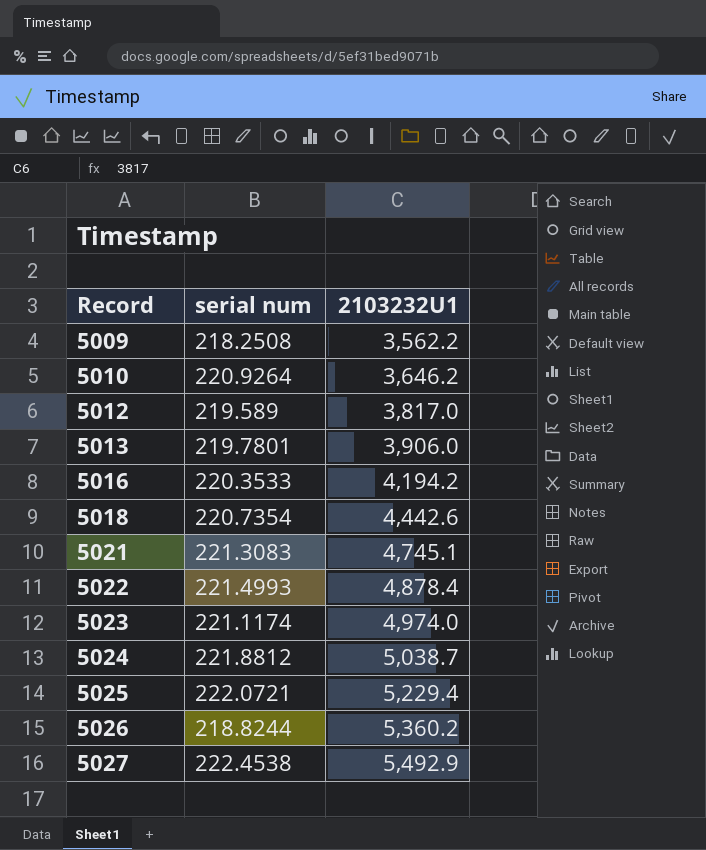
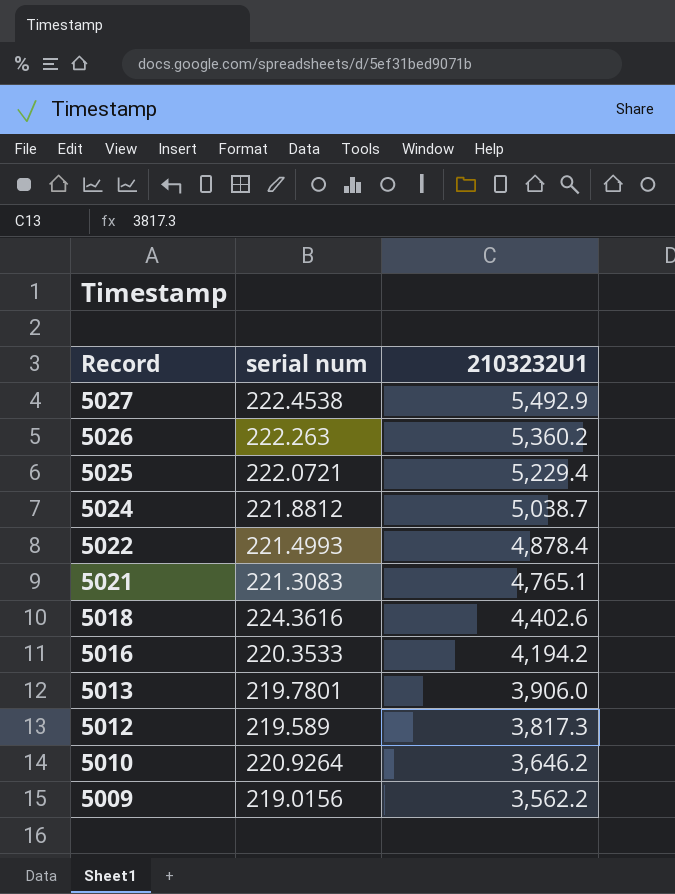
row order: Record ascending -> Record descending
row 5023: 221.1174 | 4,974.0 -> none
5026 | serial num: 218.8244 -> 222.263
5021 | 2103232U1: 4,745.1 -> 4,765.1
5018 | serial num: 220.7354 -> 224.3616
5018 | 2103232U1: 4,442.6 -> 4,402.6
5012 | 2103232U1: 3,817.0 -> 3,817.3
5009 | serial num: 218.2508 -> 219.0156

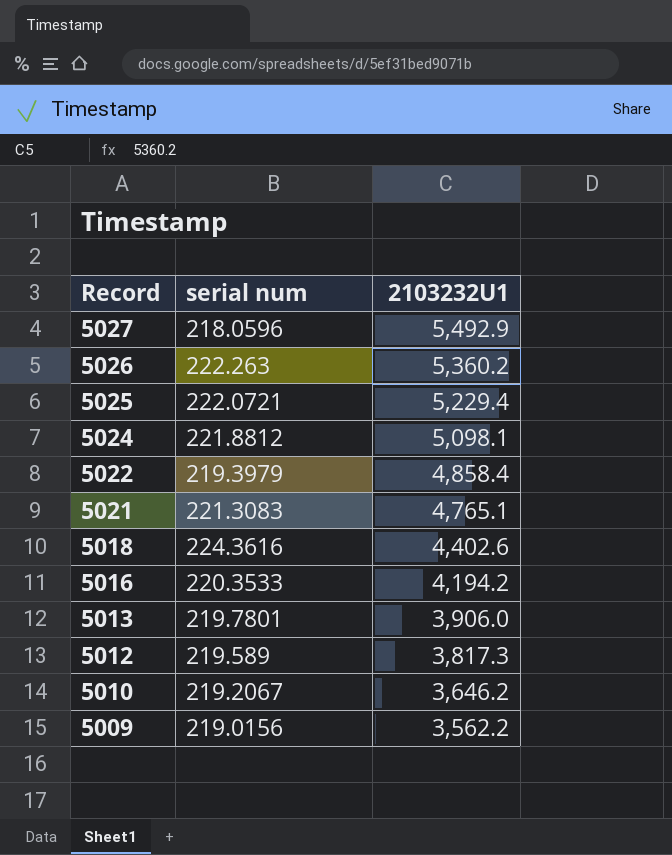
5027 | serial num: 222.4538 -> 218.0596
5024 | 2103232U1: 5,038.7 -> 5,098.1
5022 | serial num: 221.4993 -> 219.3979
5022 | 2103232U1: 4,878.4 -> 4,858.4
5010 | serial num: 220.9264 -> 219.2067

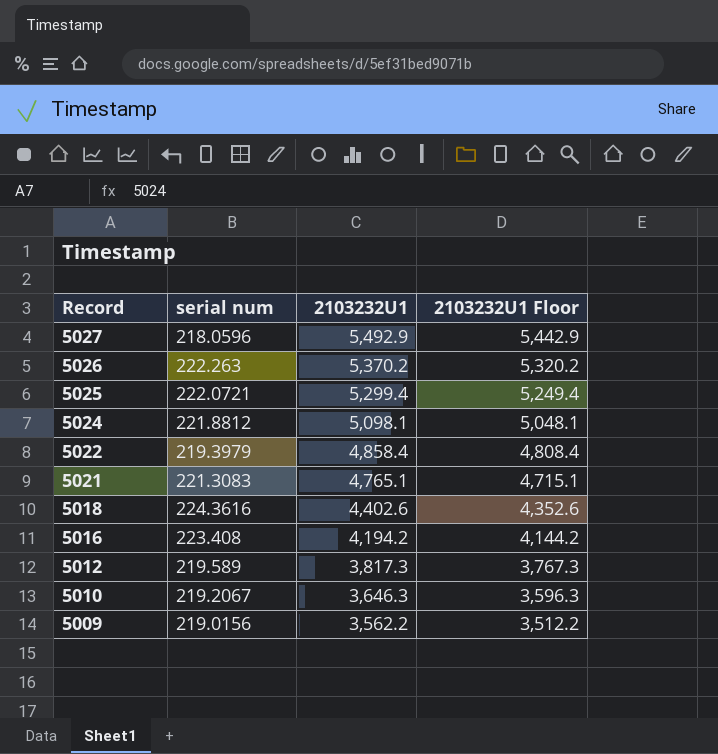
column 2103232U1 Floor | formula: none -> [2103232U1] - 50
row 5013: 219.7801 | 3,906.0 -> none
5026 | 2103232U1: 5,360.2 -> 5,370.2
5025 | 2103232U1: 5,229.4 -> 5,299.4
5016 | serial num: 220.3533 -> 223.408
5010 | 2103232U1: 3,646.2 -> 3,646.3

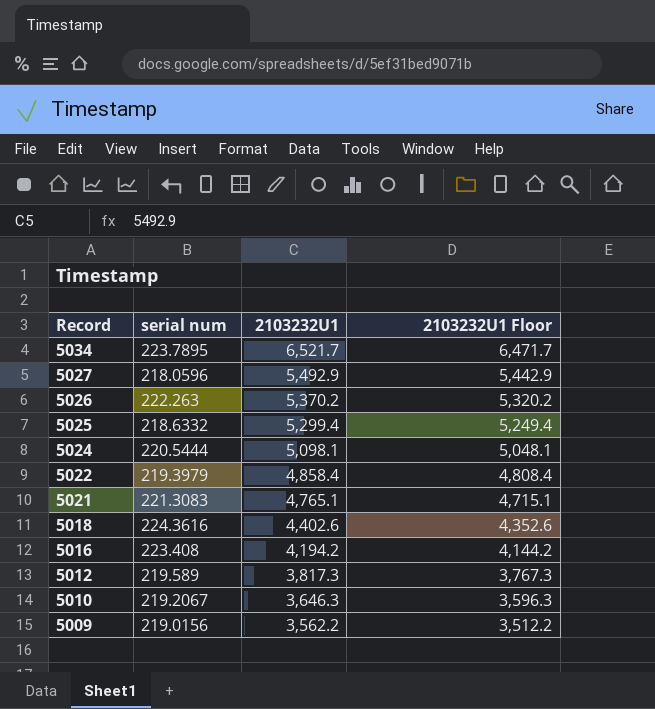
row 5034: none -> 223.7895 | 6,521.7 | 6,471.7
5025 | serial num: 222.0721 -> 218.6332
5024 | serial num: 221.8812 -> 220.5444

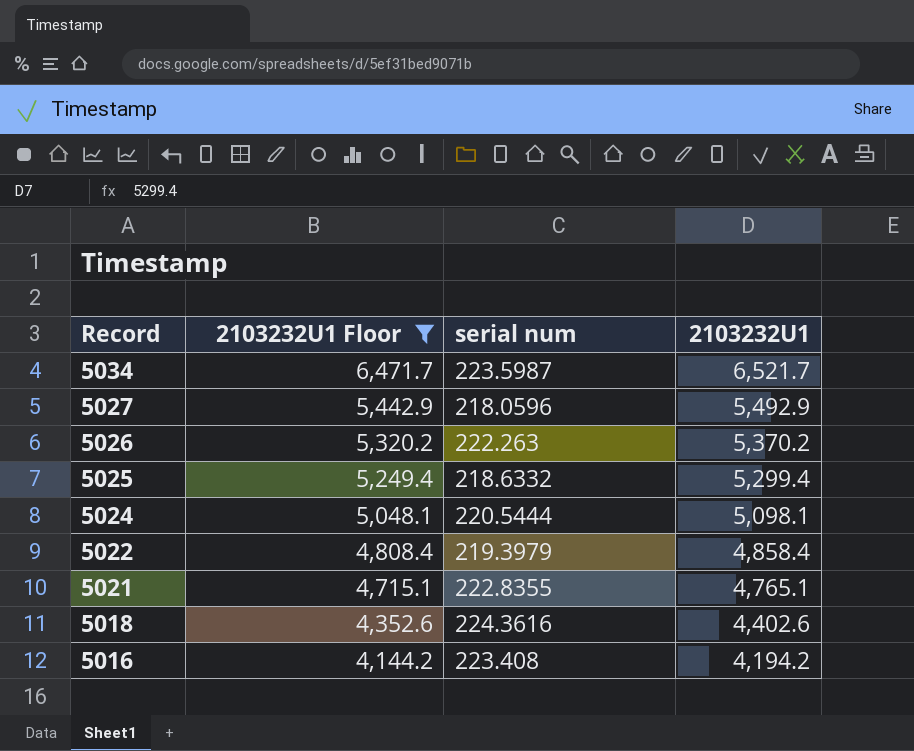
filter: none -> 2103232U1 Floor >= 4,144.2
column 2103232U1 Floor | position: 4 -> 2
5034 | serial num: 223.7895 -> 223.5987
5021 | serial num: 221.3083 -> 222.8355

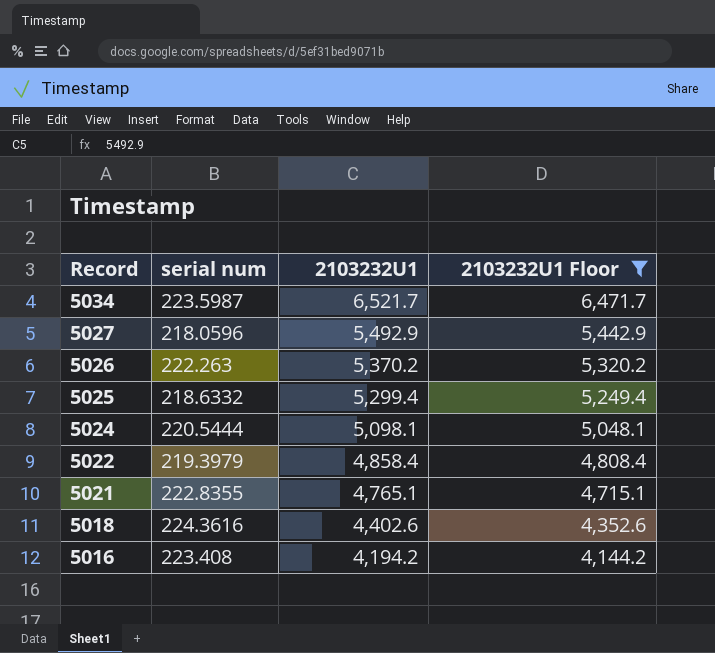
column 2103232U1 Floor | position: 2 -> 4

